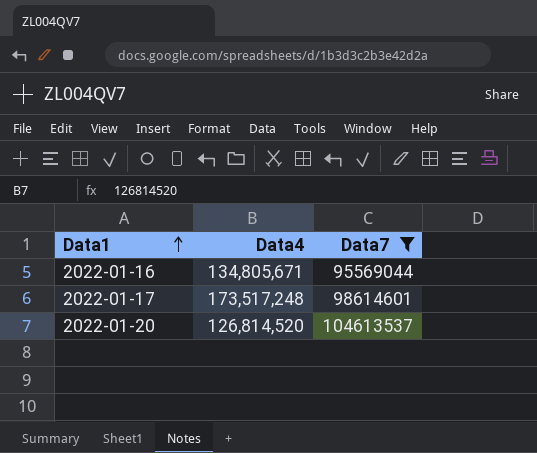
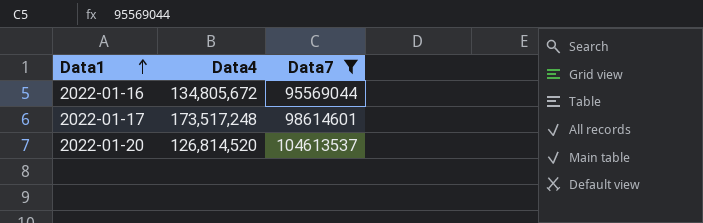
2022-01-16 | Data4: 134,805,671 -> 134,805,672

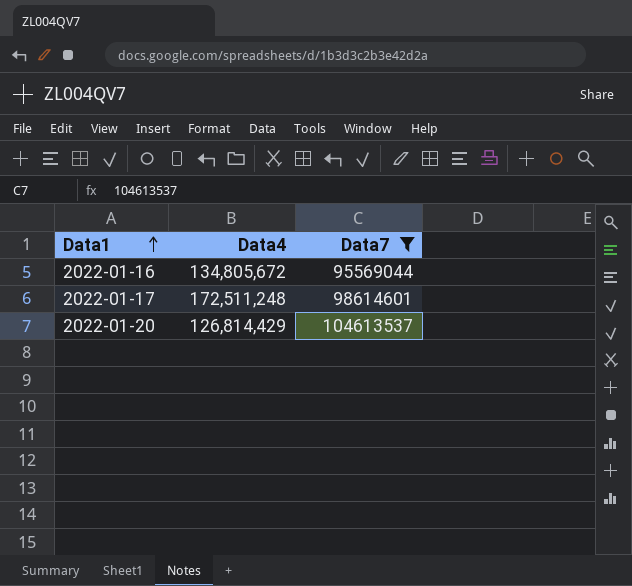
2022-01-17 | Data4: 173,517,248 -> 172,511,248
2022-01-20 | Data4: 126,814,520 -> 126,814,429

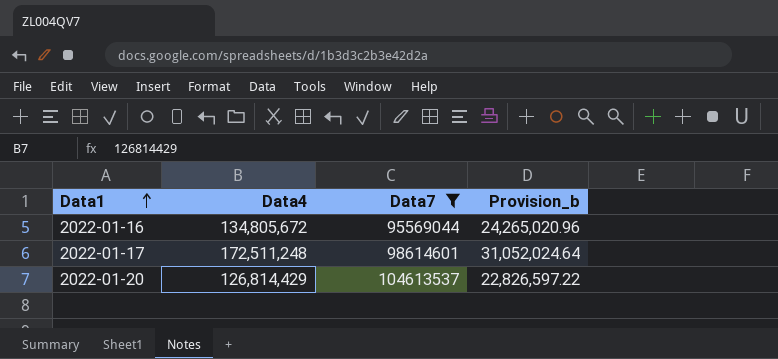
column Provision_b | formula: none -> [Data4] * 0.18

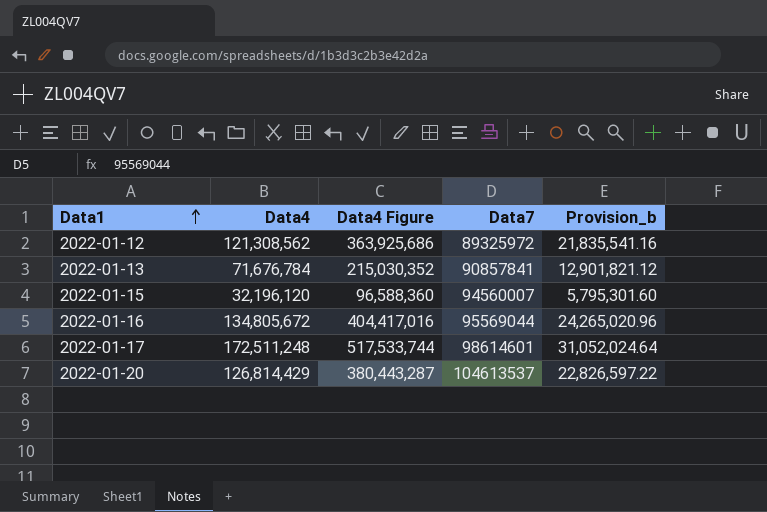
filter: Data7 >= 95569044 -> none
column Data4 Figure | formula: none -> [Data4] * 3

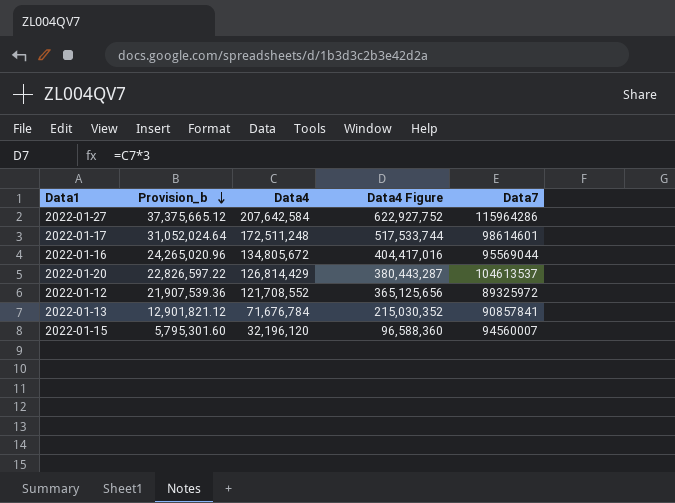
row order: Data1 ascending -> Provision_b descending
column Provision_b | position: 5 -> 2
row 2022-01-27: none -> 37,375,665.12 | 207,642,584 | 622,927,752 | 115964286
2022-01-12 | Provision_b: 21,835,541.16 -> 21,907,539.36
2022-01-12 | Data4: 121,308,562 -> 121,708,552
2022-01-12 | Data4 Figure: 363,925,686 -> 365,125,656

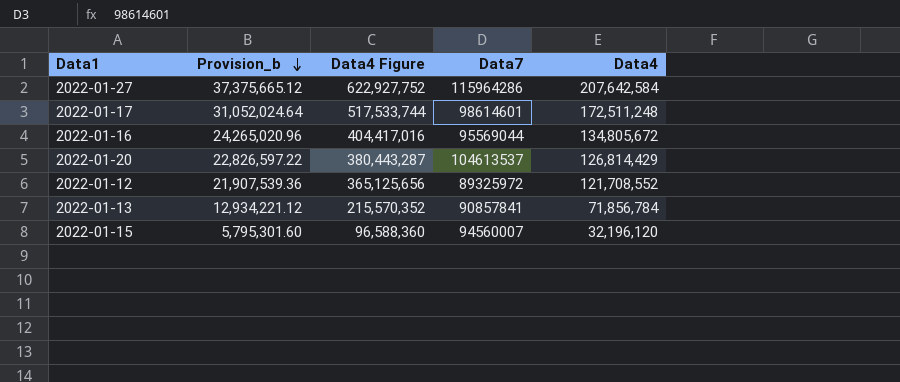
column Data4 | position: 3 -> 5
2022-01-13 | Provision_b: 12,901,821.12 -> 12,934,221.12
2022-01-13 | Data4 Figure: 215,030,352 -> 215,570,352
2022-01-13 | Data4: 71,676,784 -> 71,856,784

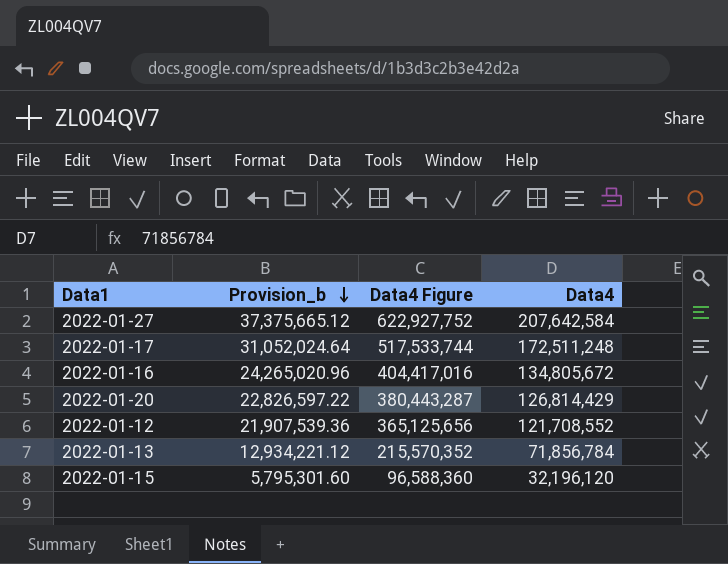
column Data7 | position: 4 -> none

